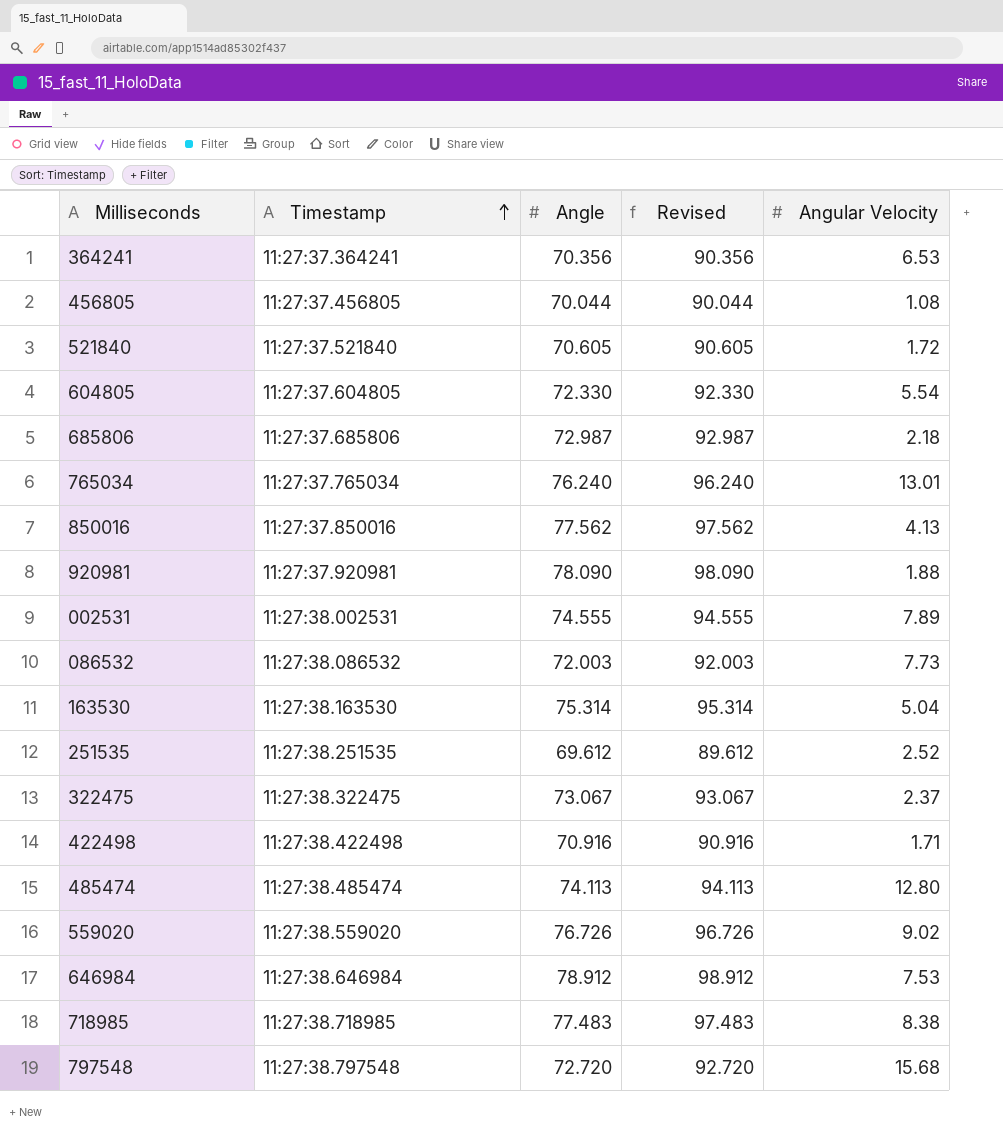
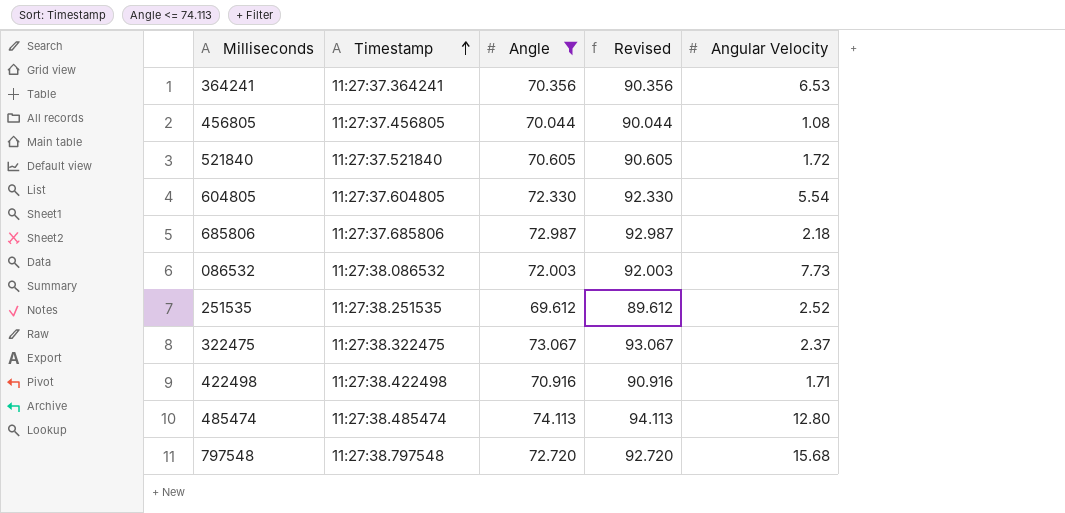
filter: none -> Angle <= 74.113

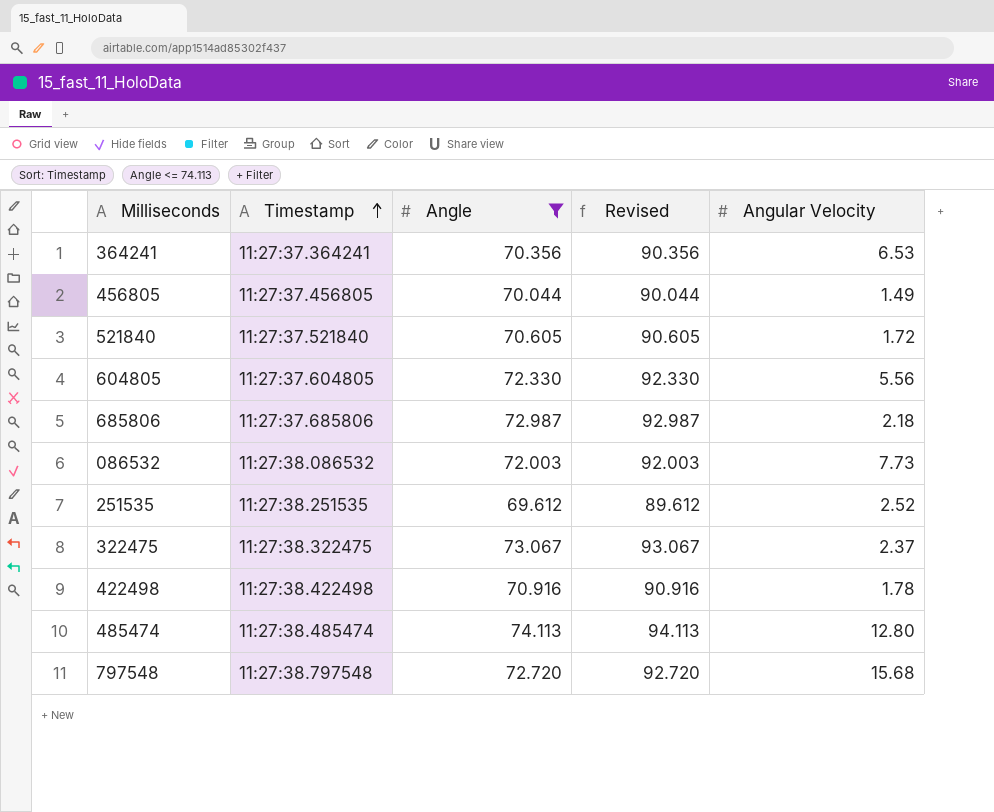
456805 | Angular Velocity: 1.08 -> 1.49
604805 | Angular Velocity: 5.54 -> 5.56
422498 | Angular Velocity: 1.71 -> 1.78

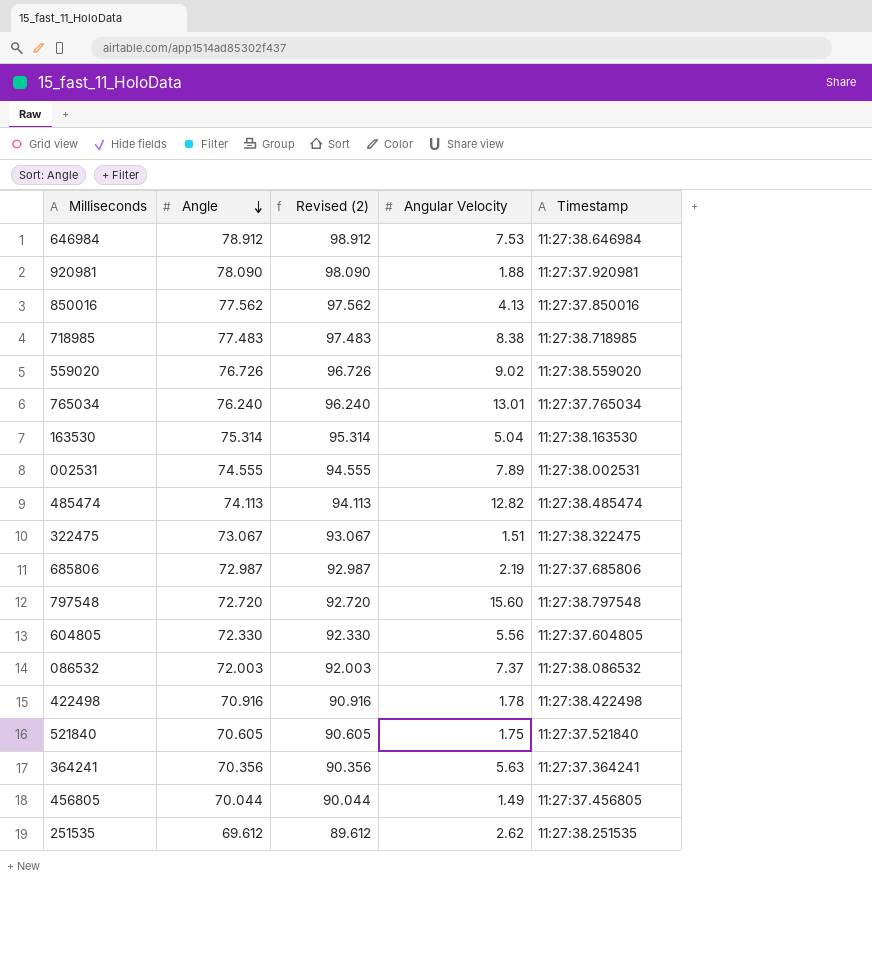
filter: Angle <= 74.113 -> none
row order: Timestamp ascending -> Angle descending
column name: Revised -> Revised (2)
column Timestamp | position: 2 -> 5
485474 | Angular Velocity: 12.80 -> 12.82
322475 | Angular Velocity: 2.37 -> 1.51
685806 | Angular Velocity: 2.18 -> 2.19
797548 | Angular Velocity: 15.68 -> 15.60
086532 | Angular Velocity: 7.73 -> 7.37
521840 | Angular Velocity: 1.72 -> 1.75
364241 | Angular Velocity: 6.53 -> 5.63
251535 | Angular Velocity: 2.52 -> 2.62

